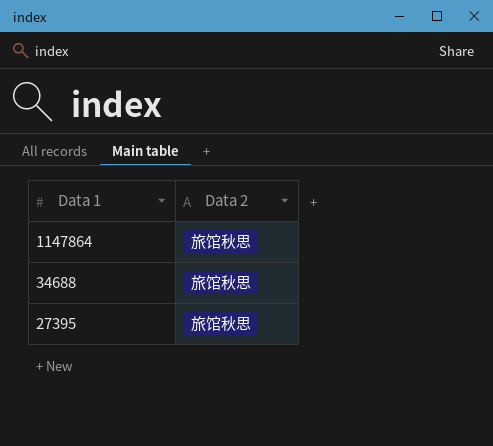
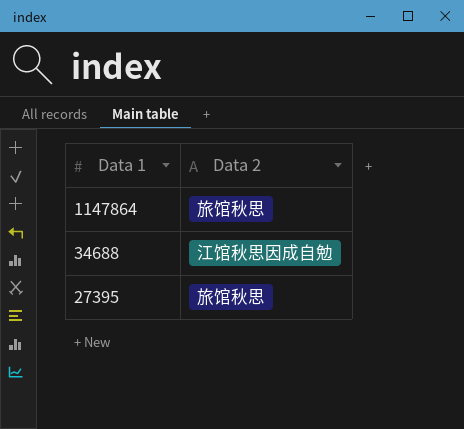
34688 | Data 2: 旅馆秋思 -> 江馆秋思因成自勉

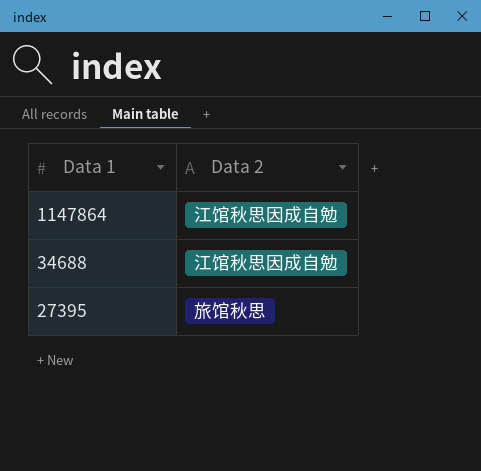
1147864 | Data 2: 旅馆秋思 -> 江馆秋思因成自勉

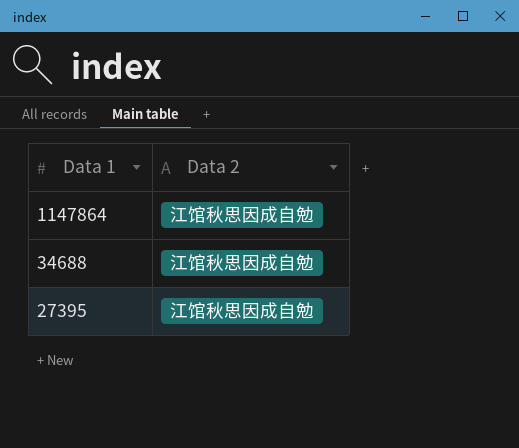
27395 | Data 2: 旅馆秋思 -> 江馆秋思因成自勉

